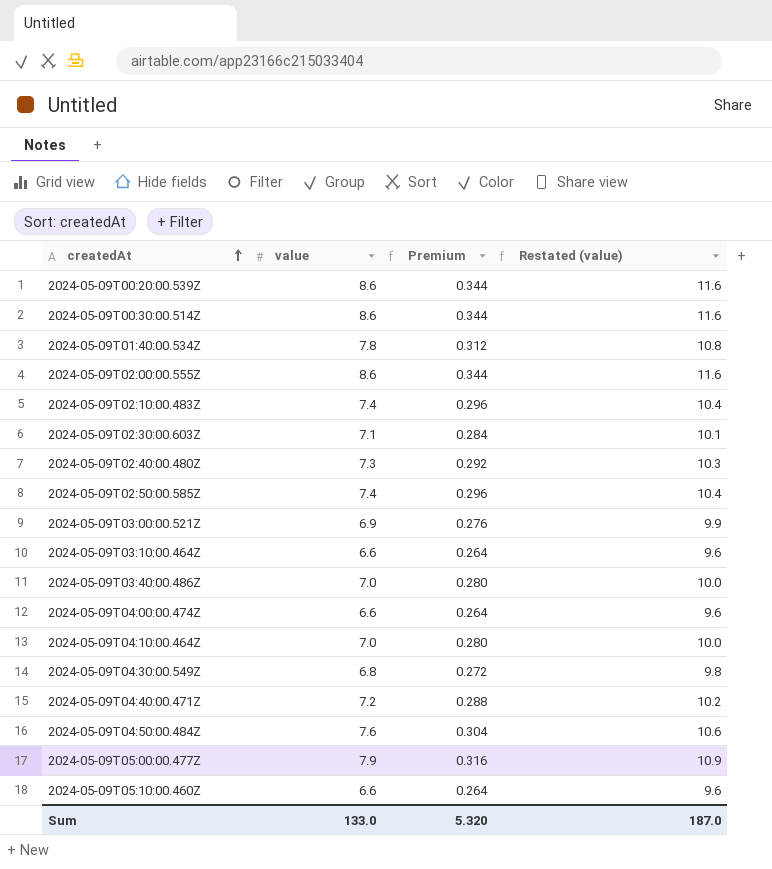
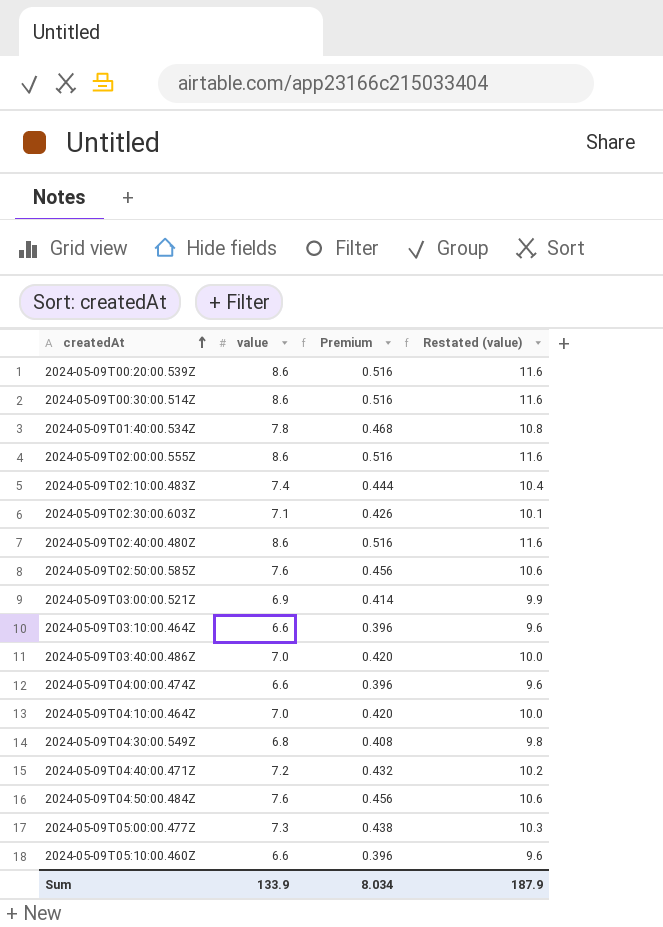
column Premium | formula: [value] * 0.04 -> [value] * 0.06
2024-05-09T02:40:00.480Z | value: 7.3 -> 8.6
2024-05-09T02:40:00.480Z | Restated (value): 10.3 -> 11.6
2024-05-09T02:50:00.585Z | value: 7.4 -> 7.6
2024-05-09T02:50:00.585Z | Restated (value): 10.4 -> 10.6
2024-05-09T05:00:00.477Z | value: 7.9 -> 7.3
2024-05-09T05:00:00.477Z | Restated (value): 10.9 -> 10.3
Sum | value: 133.0 -> 133.9
Sum | Premium: 5.320 -> 8.034
Sum | Restated (value): 187.0 -> 187.9

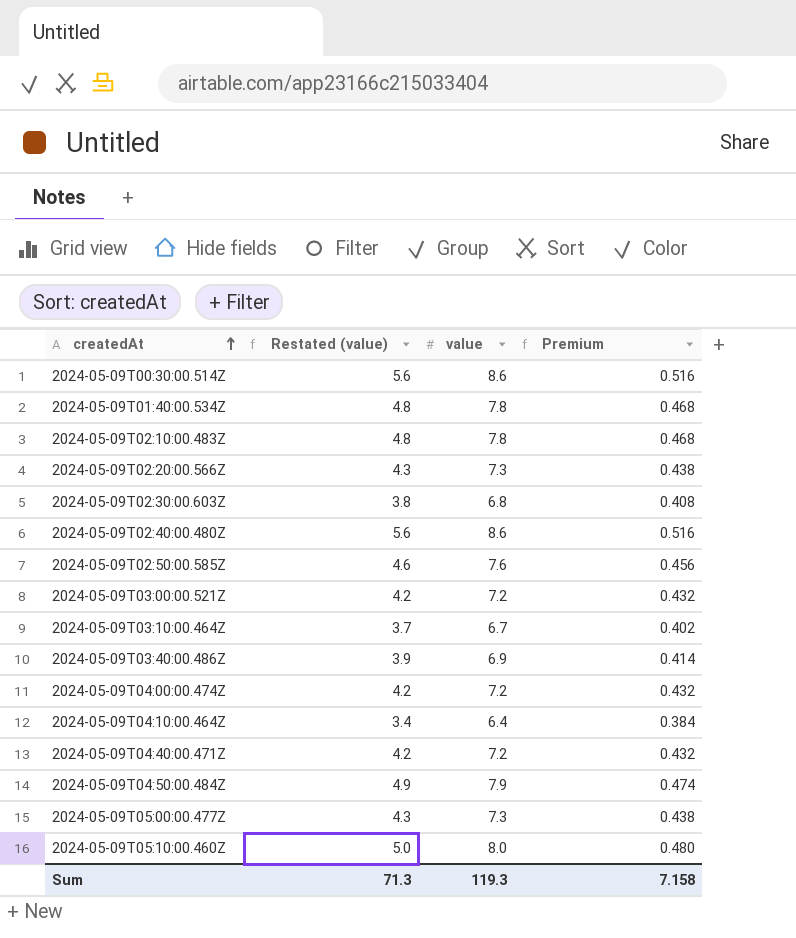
column Restated (value) | formula: [value] + 3 -> [value] - 3
column Restated (value) | position: 4 -> 2
row 2024-05-09T00:20:00.539Z: 8.6 | 0.516 | 11.6 -> none
row 2024-05-09T02:00:00.555Z: 8.6 | 0.516 | 11.6 -> none
row 2024-05-09T04:30:00.549Z: 6.8 | 0.408 | 9.8 -> none
2024-05-09T02:10:00.483Z | value: 7.4 -> 7.8
2024-05-09T02:10:00.483Z | Premium: 0.444 -> 0.468
row 2024-05-09T02:20:00.566Z: none -> 4.3 | 7.3 | 0.438
2024-05-09T02:30:00.603Z | value: 7.1 -> 6.8
2024-05-09T02:30:00.603Z | Premium: 0.426 -> 0.408
2024-05-09T03:00:00.521Z | value: 6.9 -> 7.2
2024-05-09T03:00:00.521Z | Premium: 0.414 -> 0.432
2024-05-09T03:10:00.464Z | value: 6.6 -> 6.7
2024-05-09T03:10:00.464Z | Premium: 0.396 -> 0.402
2024-05-09T03:40:00.486Z | value: 7.0 -> 6.9
2024-05-09T03:40:00.486Z | Premium: 0.420 -> 0.414
2024-05-09T04:00:00.474Z | value: 6.6 -> 7.2
2024-05-09T04:00:00.474Z | Premium: 0.396 -> 0.432
2024-05-09T04:10:00.464Z | value: 7.0 -> 6.4
2024-05-09T04:10:00.464Z | Premium: 0.420 -> 0.384
2024-05-09T04:50:00.484Z | value: 7.6 -> 7.9
2024-05-09T04:50:00.484Z | Premium: 0.456 -> 0.474
2024-05-09T05:10:00.460Z | value: 6.6 -> 8.0
2024-05-09T05:10:00.460Z | Premium: 0.396 -> 0.480
Sum | Restated (value): 187.9 -> 71.3
Sum | value: 133.9 -> 119.3
Sum | Premium: 8.034 -> 7.158

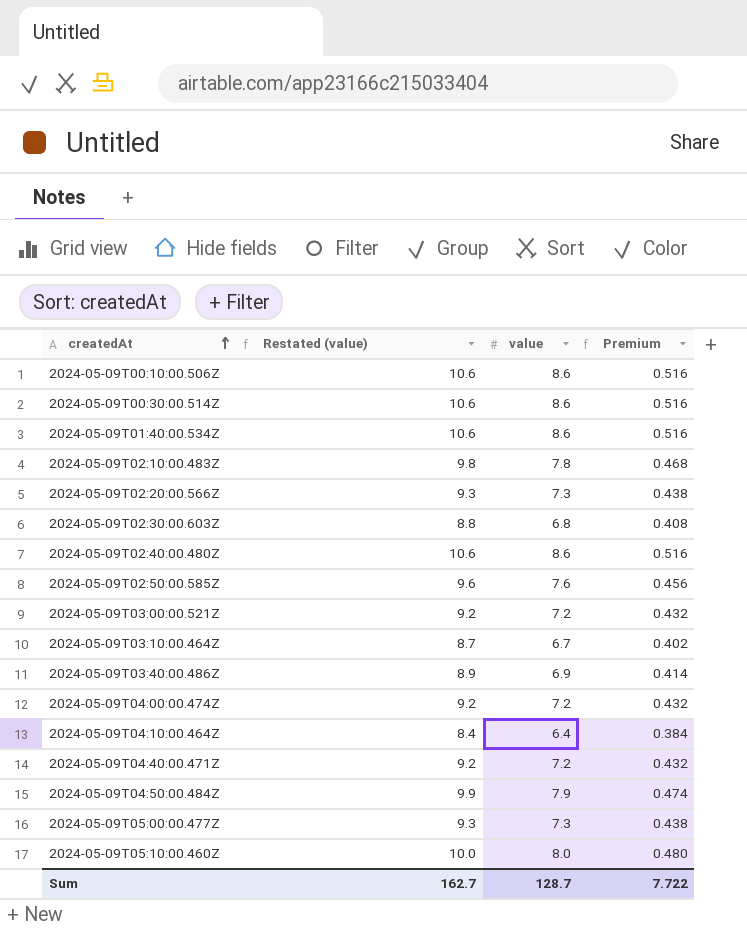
column Restated (value) | formula: [value] - 3 -> [value] + 2
row 2024-05-09T00:10:00.506Z: none -> 10.6 | 8.6 | 0.516
2024-05-09T01:40:00.534Z | value: 7.8 -> 8.6
2024-05-09T01:40:00.534Z | Premium: 0.468 -> 0.516
Sum | Restated (value): 71.3 -> 162.7
Sum | value: 119.3 -> 128.7
Sum | Premium: 7.158 -> 7.722

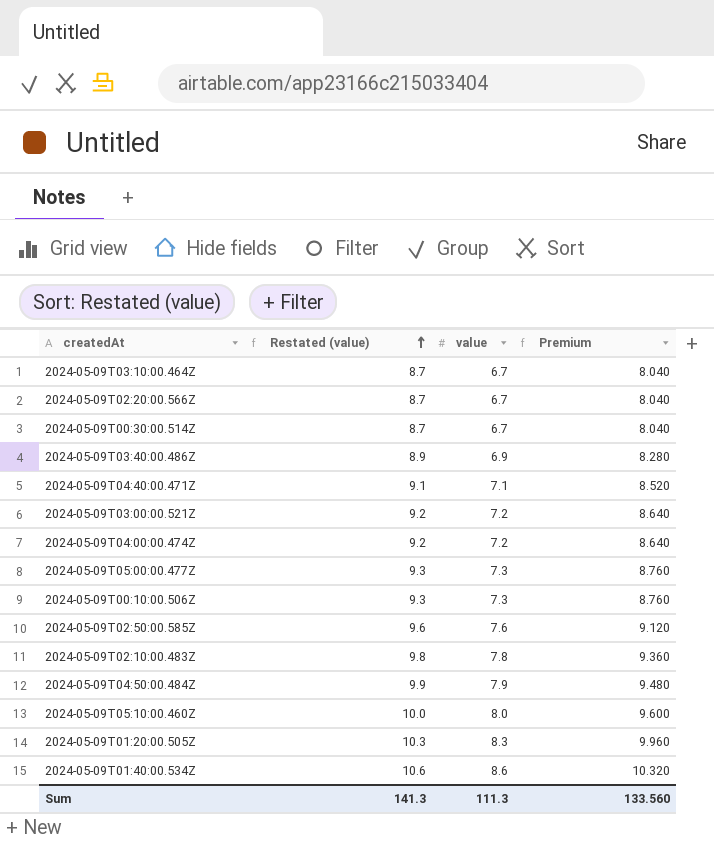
row order: createdAt ascending -> Restated (value) ascending
column Premium | formula: [value] * 0.06 -> [value] * 1.2
row 2024-05-09T02:30:00.603Z: 8.8 | 6.8 | 0.408 -> none
row 2024-05-09T02:40:00.480Z: 10.6 | 8.6 | 0.516 -> none
row 2024-05-09T04:10:00.464Z: 8.4 | 6.4 | 0.384 -> none
2024-05-09T02:20:00.566Z | Restated (value): 9.3 -> 8.7
2024-05-09T02:20:00.566Z | value: 7.3 -> 6.7
2024-05-09T00:30:00.514Z | Restated (value): 10.6 -> 8.7
2024-05-09T00:30:00.514Z | value: 8.6 -> 6.7
2024-05-09T04:40:00.471Z | Restated (value): 9.2 -> 9.1
2024-05-09T04:40:00.471Z | value: 7.2 -> 7.1
2024-05-09T00:10:00.506Z | Restated (value): 10.6 -> 9.3
2024-05-09T00:10:00.506Z | value: 8.6 -> 7.3
row 2024-05-09T01:20:00.505Z: none -> 10.3 | 8.3 | 9.960
Sum | Restated (value): 162.7 -> 141.3
Sum | value: 128.7 -> 111.3
Sum | Premium: 7.722 -> 133.560

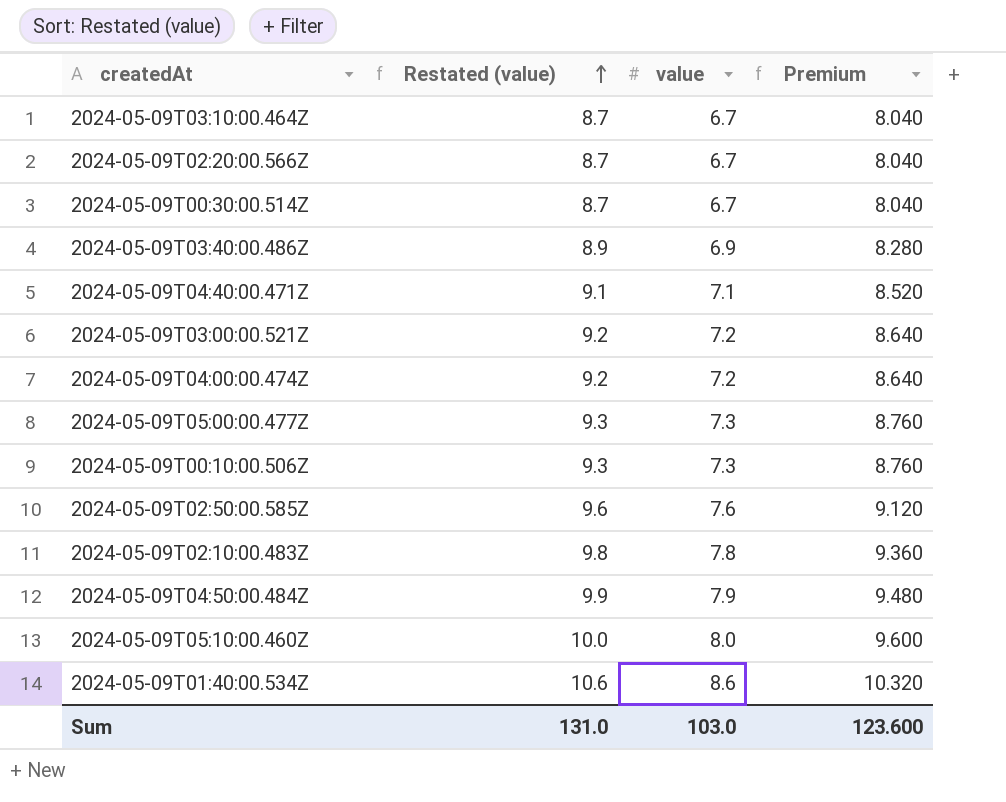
row 2024-05-09T01:20:00.505Z: 10.3 | 8.3 | 9.960 -> none
Sum | Restated (value): 141.3 -> 131.0
Sum | value: 111.3 -> 103.0
Sum | Premium: 133.560 -> 123.600

